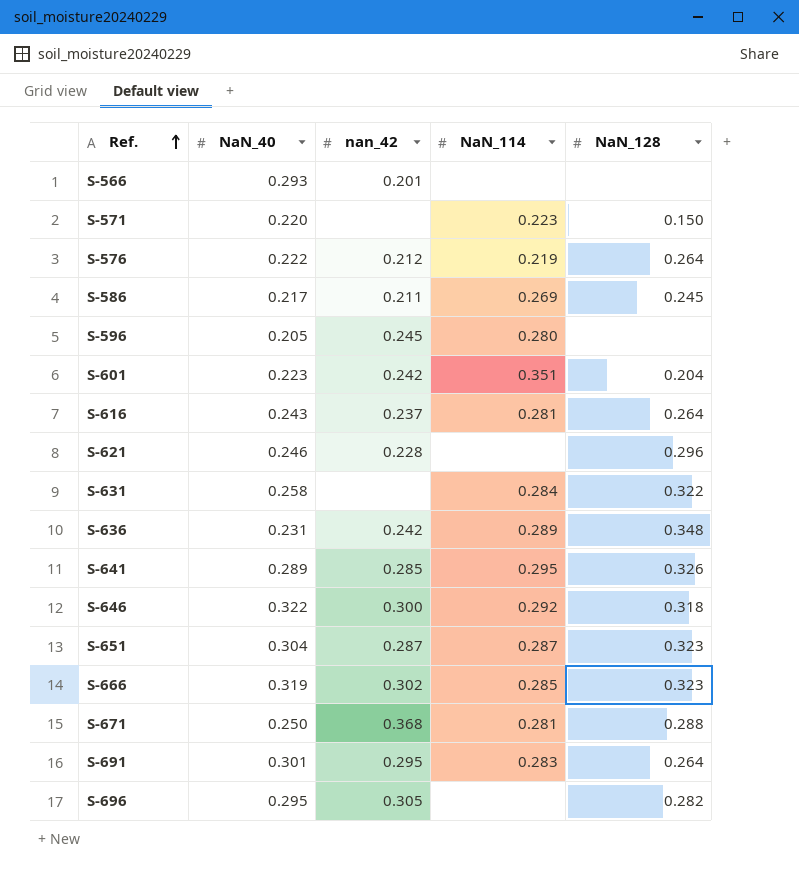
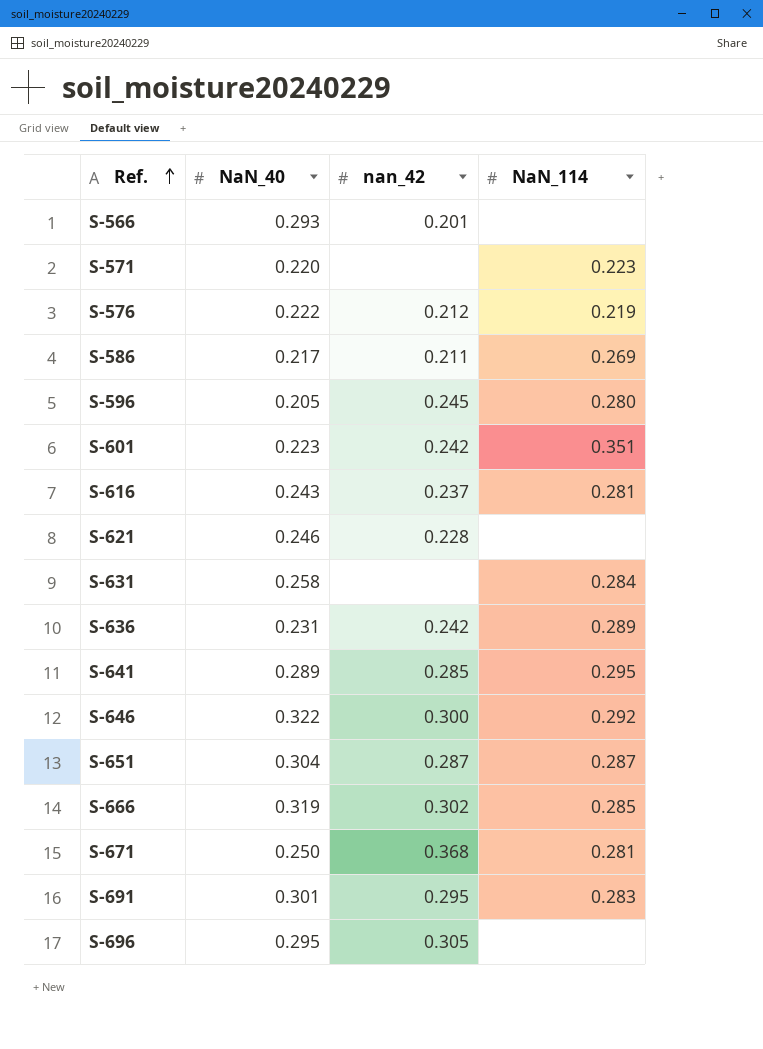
column NaN_128 | position: 5 -> none

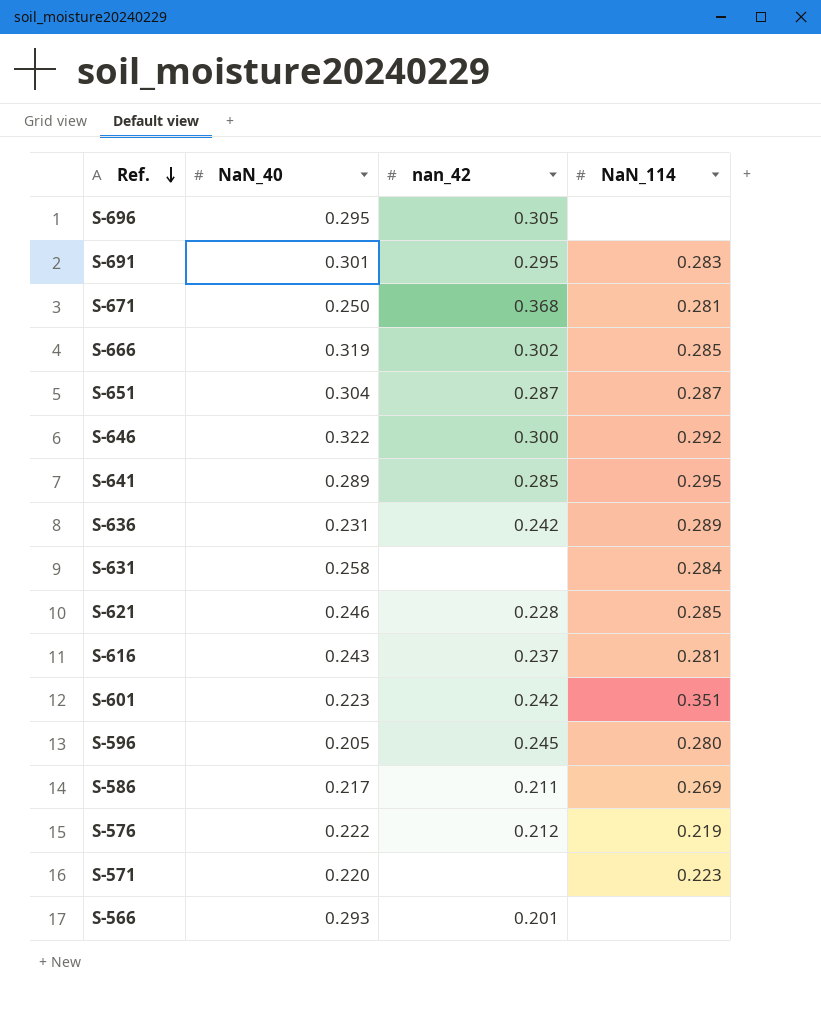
row order: Ref. ascending -> Ref. descending
S-621 | NaN_114: none -> 0.285

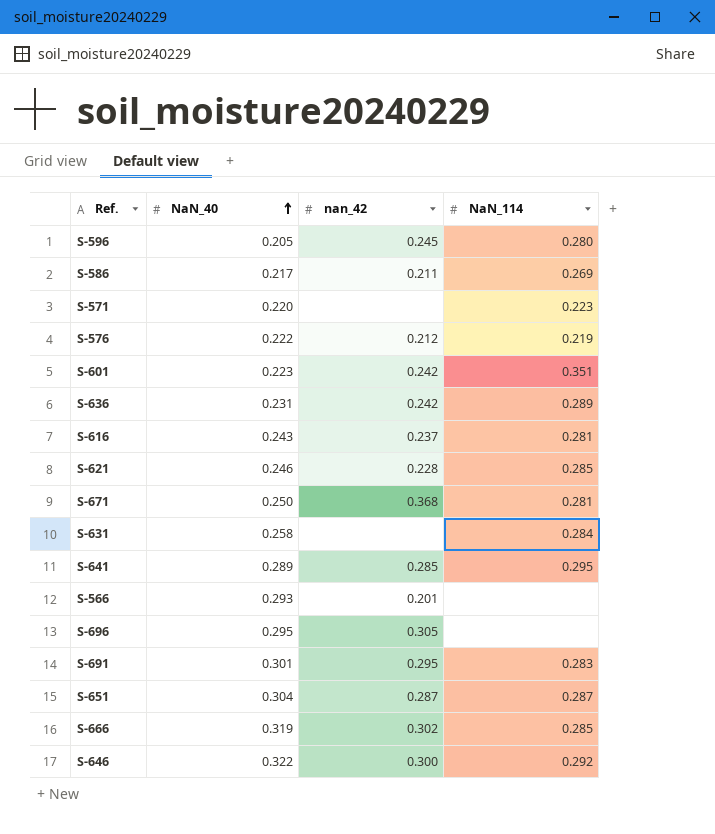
row order: Ref. descending -> NaN_40 ascending

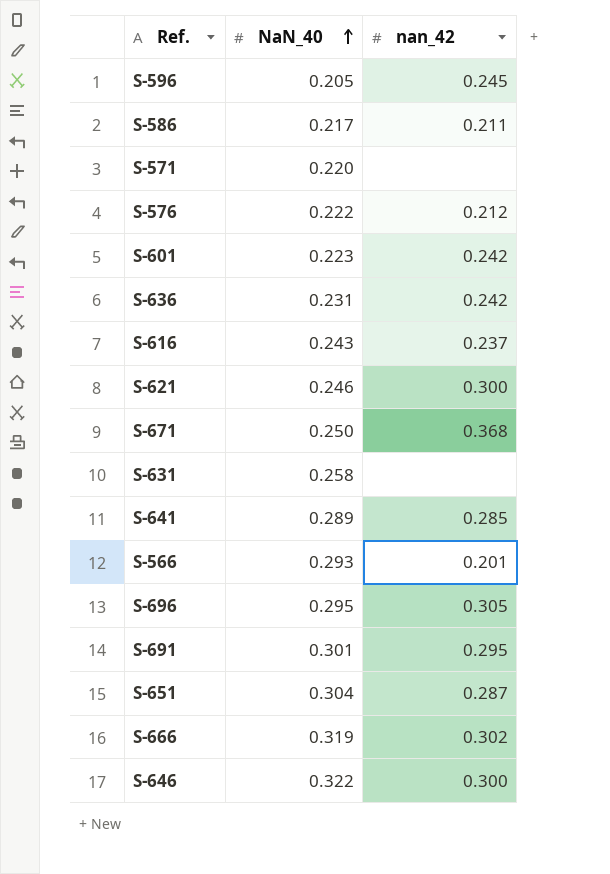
column NaN_114 | position: 4 -> none
S-621 | nan_42: 0.228 -> 0.300

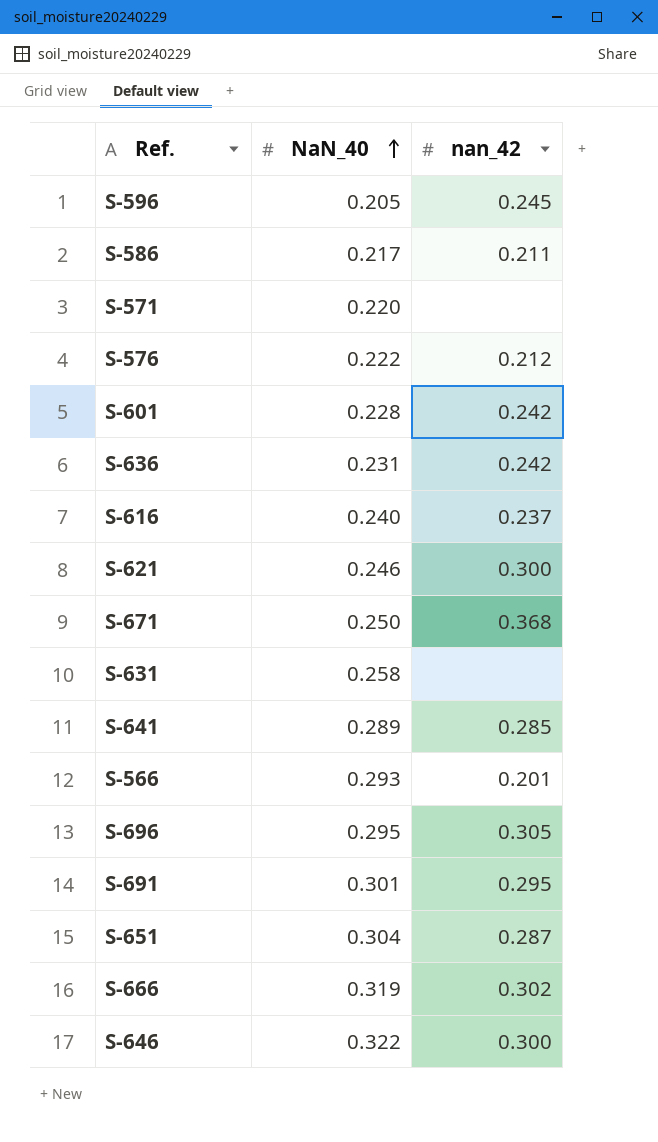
S-601 | NaN_40: 0.223 -> 0.228
S-616 | NaN_40: 0.243 -> 0.240

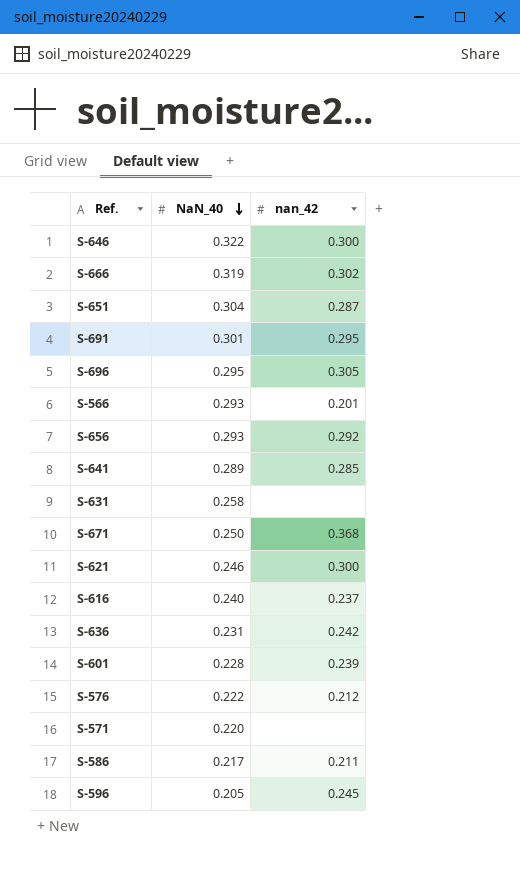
row order: NaN_40 ascending -> NaN_40 descending
row S-656: none -> 0.293 | 0.292
S-601 | nan_42: 0.242 -> 0.239

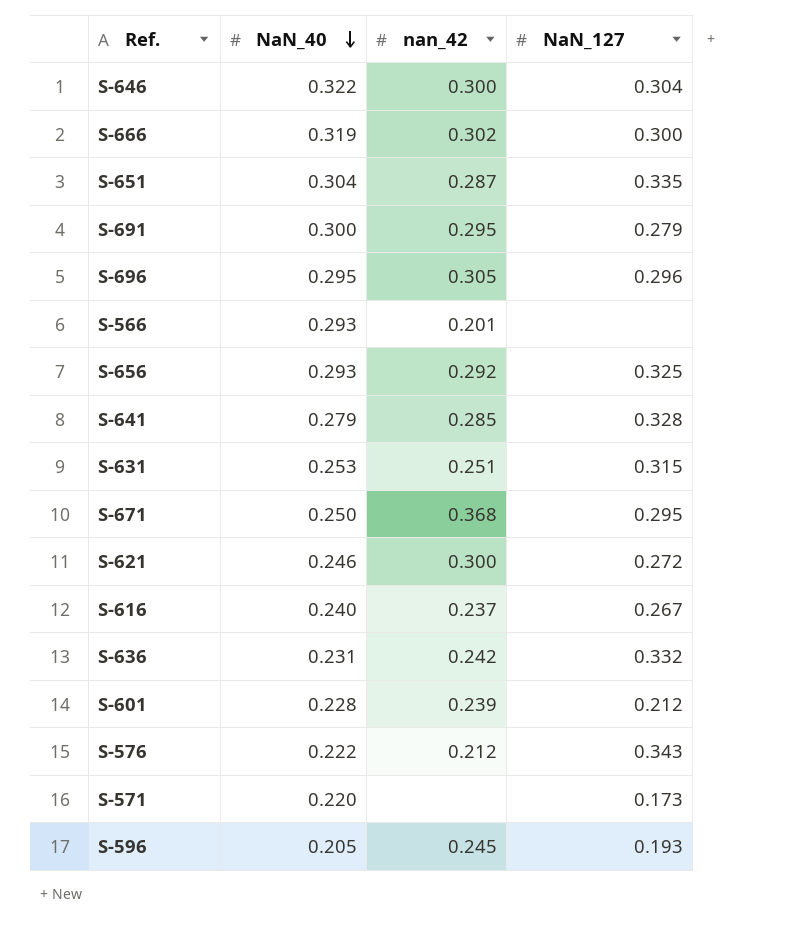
column NaN_127 | position: none -> 4
row S-586: 0.217 | 0.211 -> none
S-691 | NaN_40: 0.301 -> 0.300
S-641 | NaN_40: 0.289 -> 0.279
S-631 | NaN_40: 0.258 -> 0.253
S-631 | nan_42: none -> 0.251

